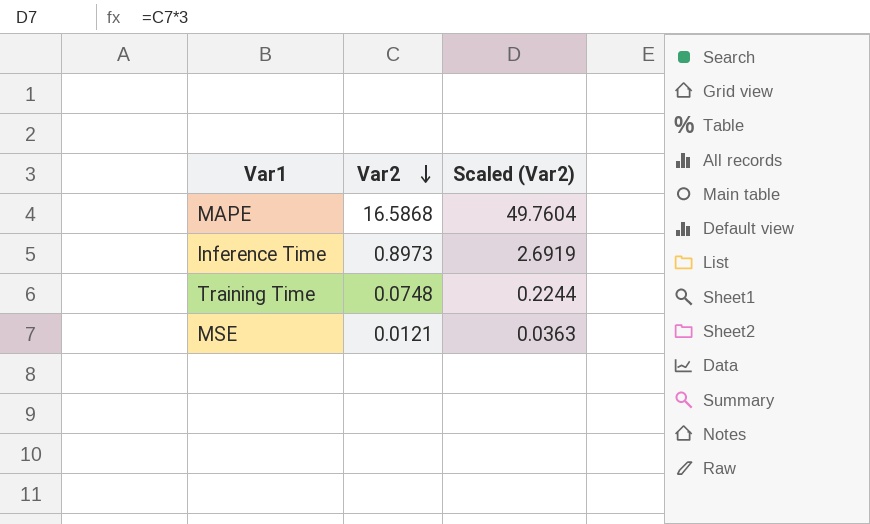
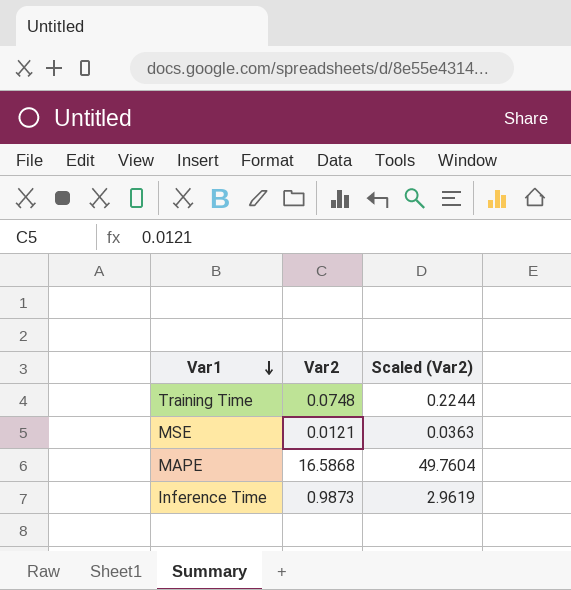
row order: Var2 descending -> Var1 descending
Inference Time | Var2: 0.8973 -> 0.9873
Inference Time | Scaled (Var2): 2.6919 -> 2.9619

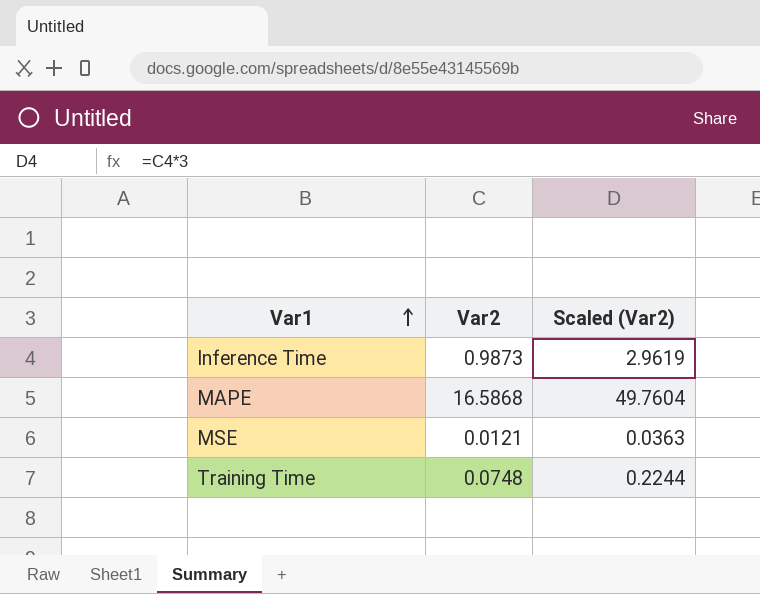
row order: Var1 descending -> Var1 ascending

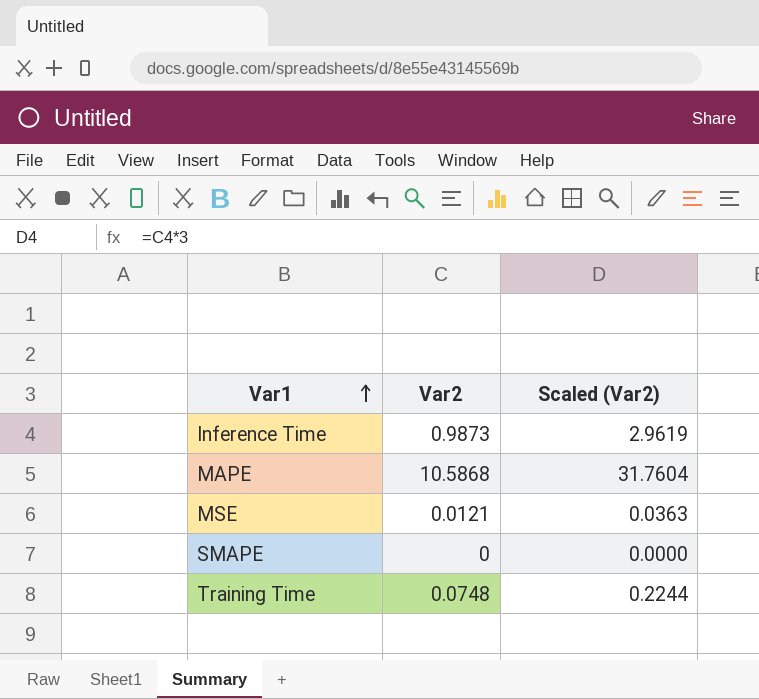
MAPE | Var2: 16.5868 -> 10.5868
MAPE | Scaled (Var2): 49.7604 -> 31.7604
row SMAPE: none -> 0 | 0.0000

